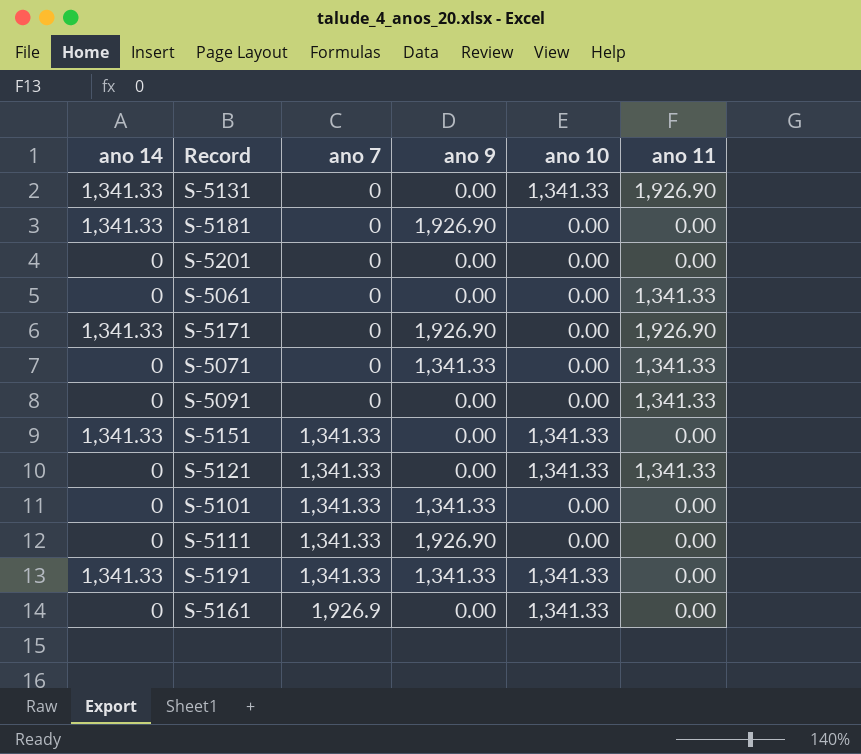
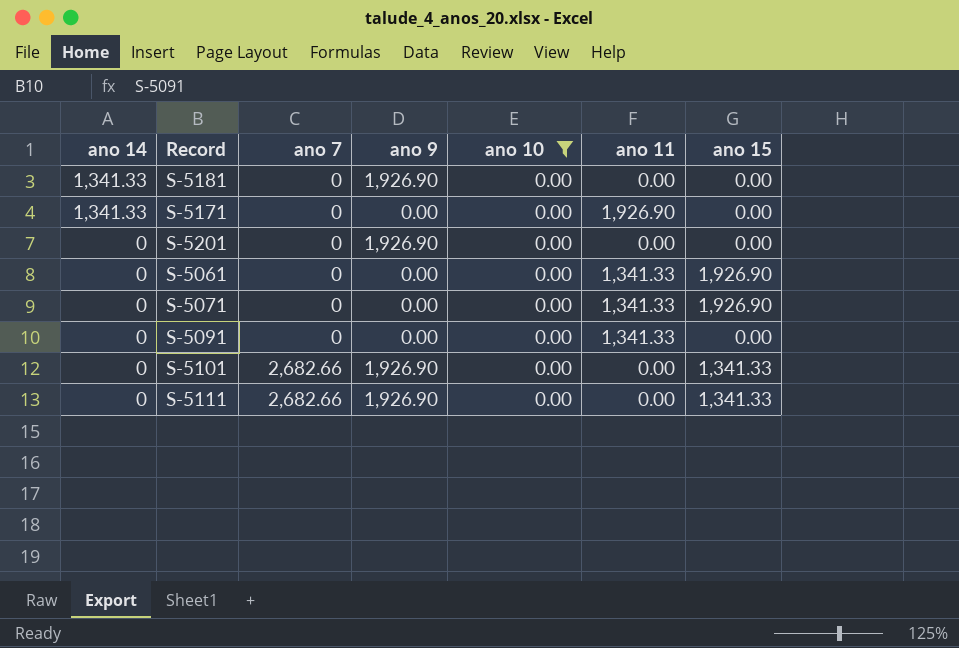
filter: none -> ano 10 = 0.00
row order: ano 7 ascending -> ano 14 descending
column ano 15 | position: none -> 7
S-5171 | ano 9: 1,926.90 -> 0.00
S-5201 | ano 9: 0.00 -> 1,926.90
S-5071 | ano 9: 1,341.33 -> 0.00
S-5101 | ano 7: 1,341.33 -> 2,682.66
S-5101 | ano 9: 1,341.33 -> 1,926.90
S-5111 | ano 7: 1,341.33 -> 2,682.66

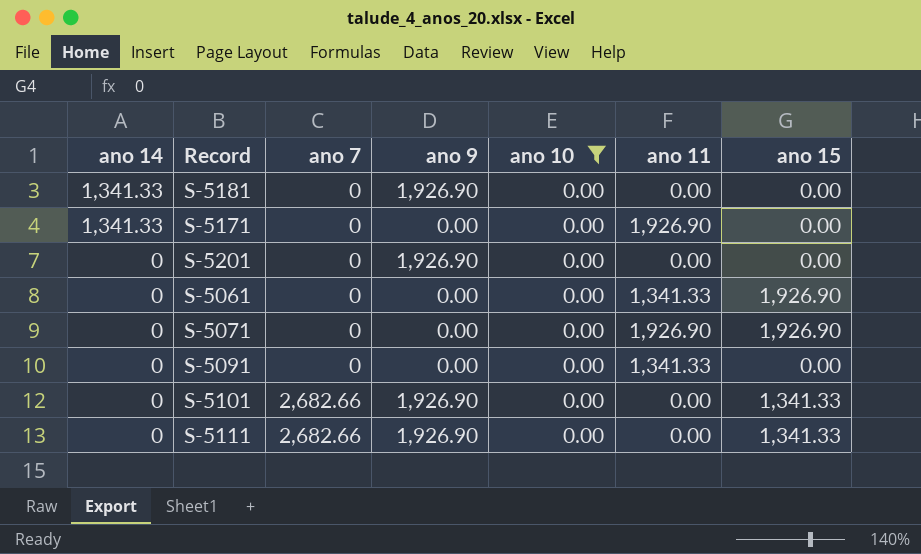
S-5071 | ano 11: 1,341.33 -> 1,926.90

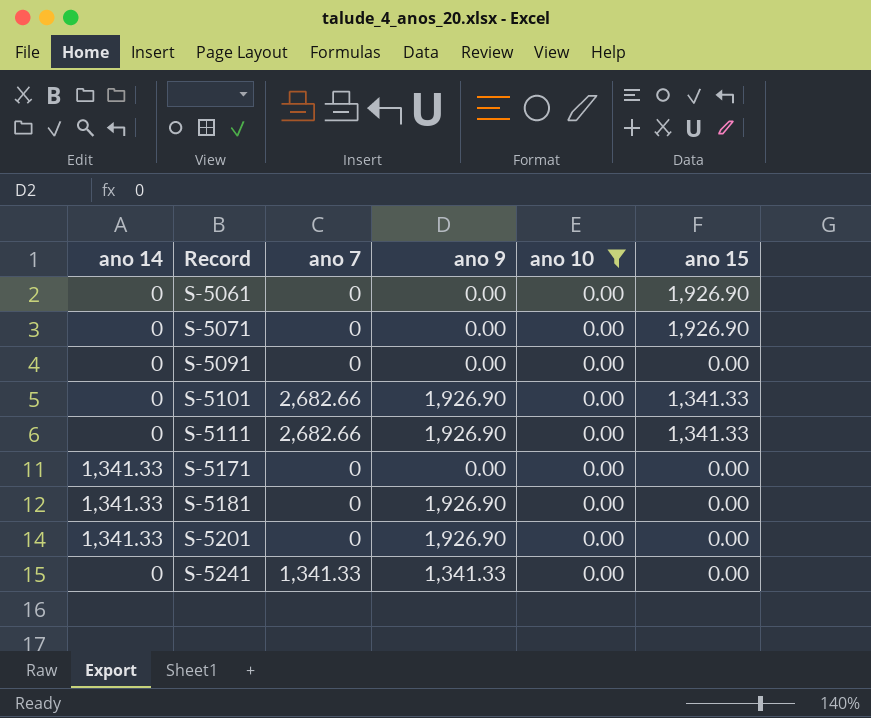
row order: ano 14 descending -> Record ascending
column ano 11 | position: 6 -> none
S-5201 | ano 14: 0 -> 1,341.33
row S-5241: none -> 0 | 1,341.33 | 1,341.33 | 0.00 | 0.00

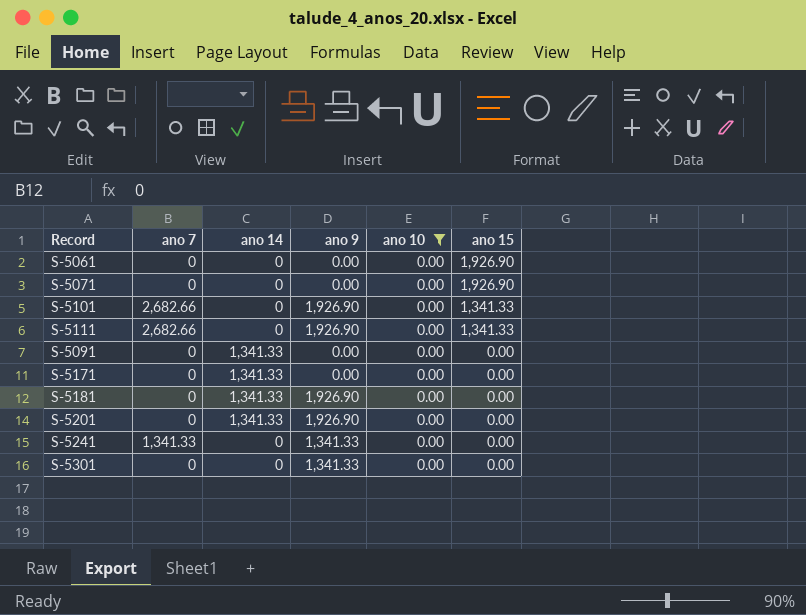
row order: Record ascending -> ano 15 descending
column ano 14 | position: 1 -> 3
S-5091 | ano 14: 0 -> 1,341.33
row S-5301: none -> 0 | 0 | 1,341.33 | 0.00 | 0.00

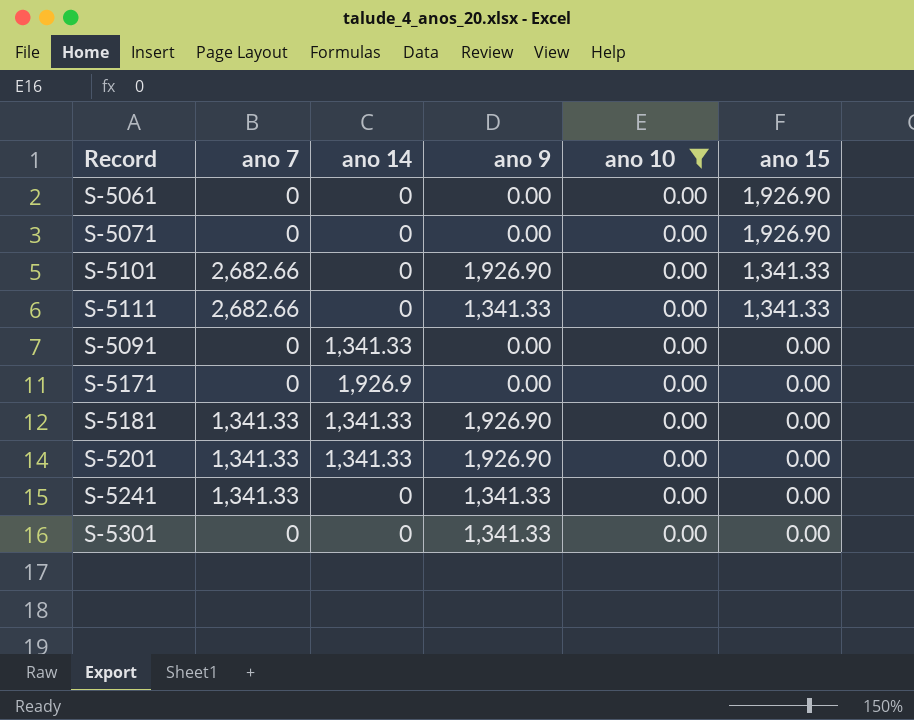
S-5111 | ano 9: 1,926.90 -> 1,341.33
S-5171 | ano 14: 1,341.33 -> 1,926.9
S-5181 | ano 7: 0 -> 1,341.33
S-5201 | ano 7: 0 -> 1,341.33

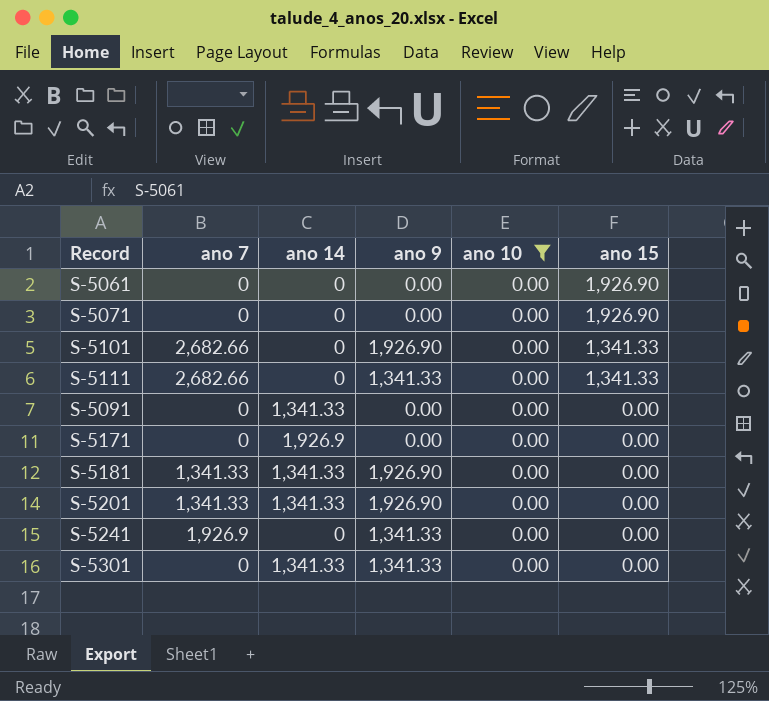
S-5241 | ano 7: 1,341.33 -> 1,926.9
S-5301 | ano 14: 0 -> 1,341.33

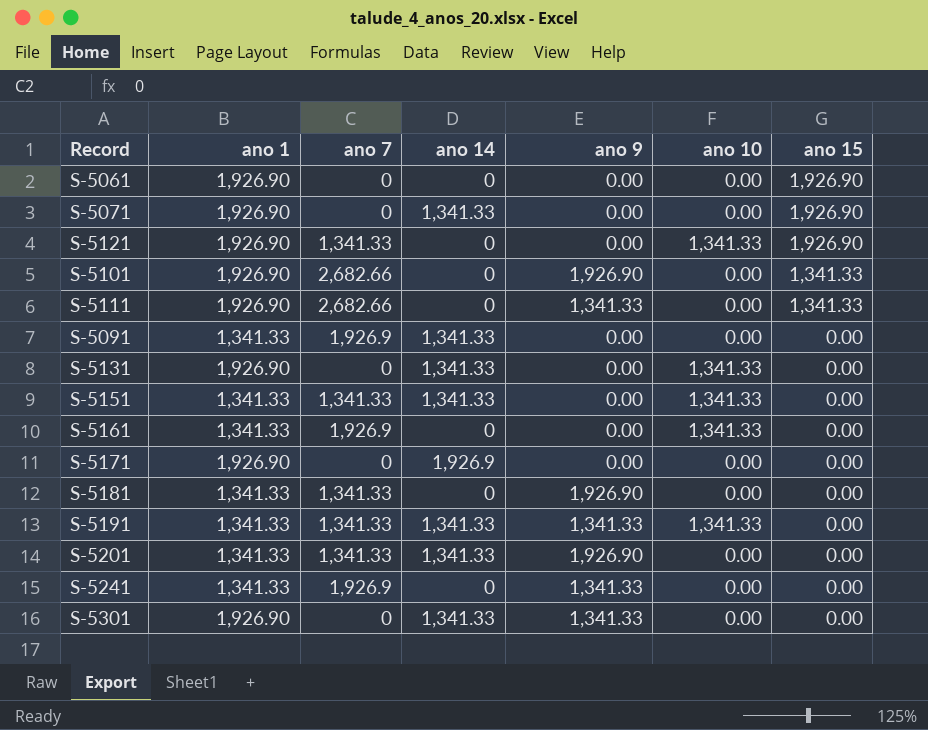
filter: ano 10 = 0.00 -> none
column ano 1 | position: none -> 2
S-5071 | ano 14: 0 -> 1,341.33
S-5091 | ano 7: 0 -> 1,926.9
S-5181 | ano 14: 1,341.33 -> 0

